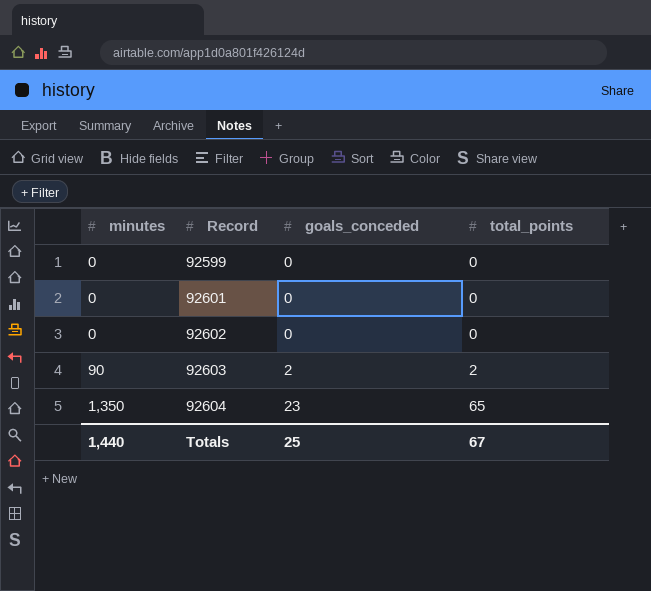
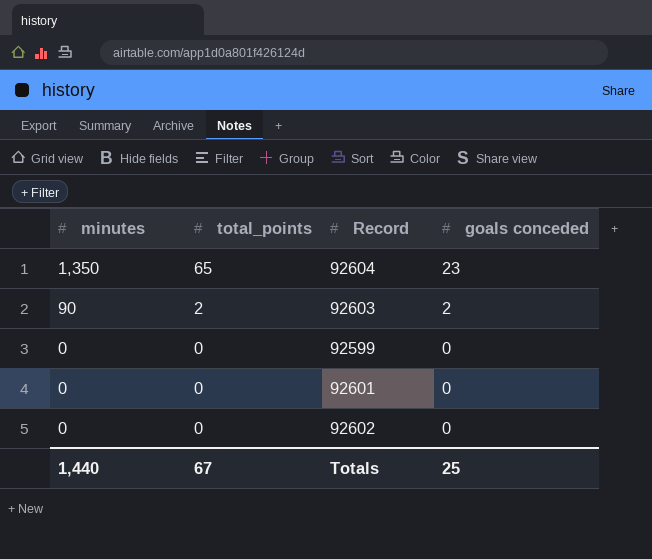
row order: minutes ascending -> minutes descending
column total_points | position: 4 -> 2
column name: goals_conceded -> goals conceded

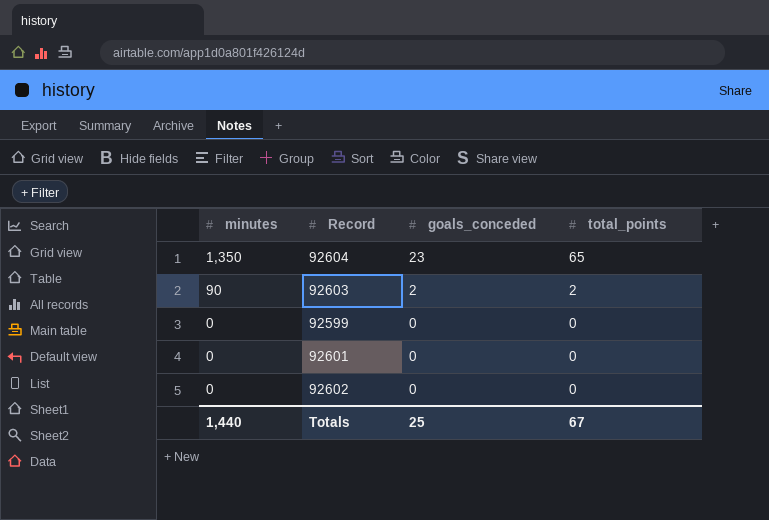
column name: goals conceded -> goals_conceded
column total_points | position: 2 -> 4

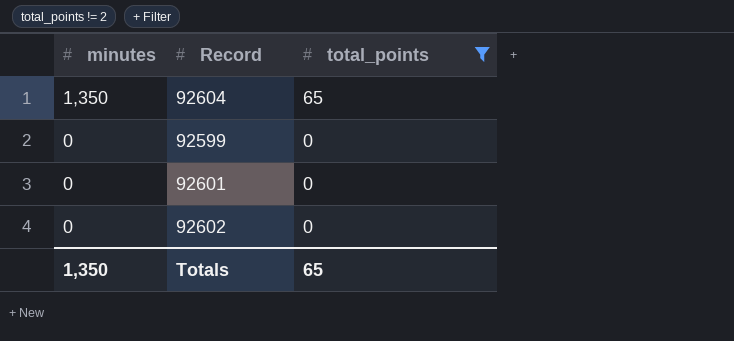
filter: none -> total_points != 2
column goals_conceded | position: 3 -> none
Totals | minutes: 1,440 -> 1,350
Totals | total_points: 67 -> 65

